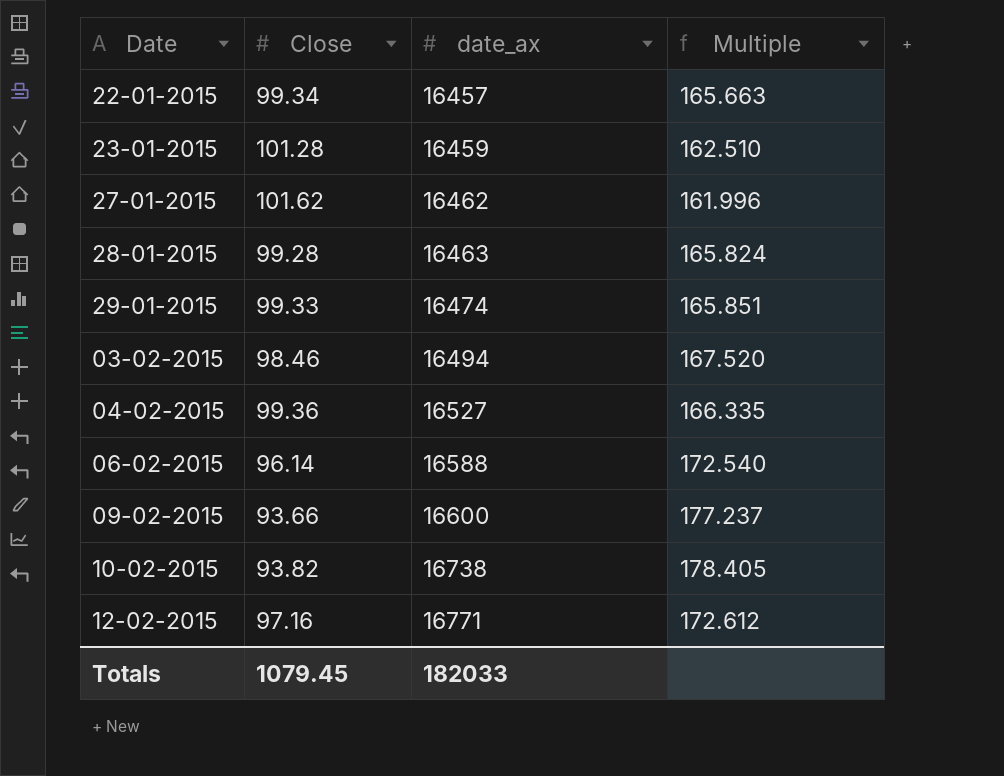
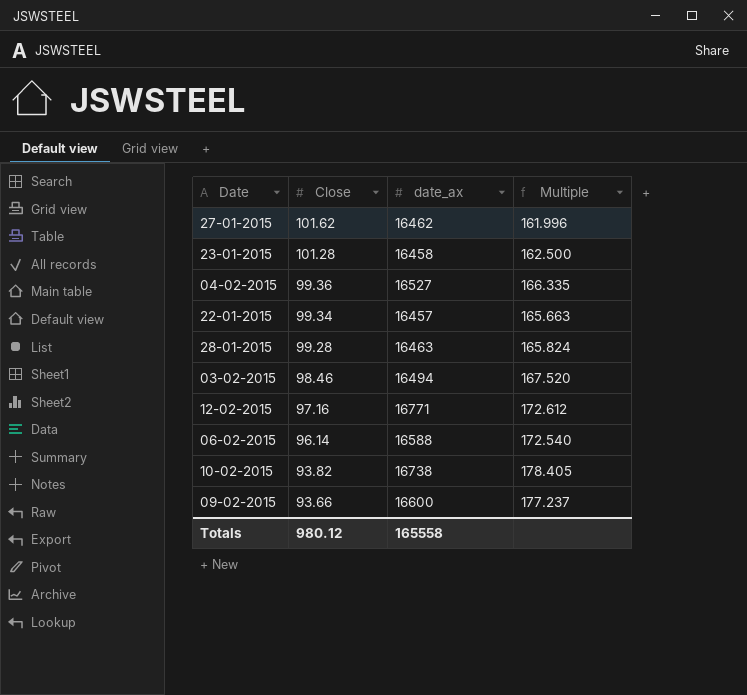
row order: Date ascending -> Close descending
row 29-01-2015: 99.33 | 16474 | 165.851 -> none
23-01-2015 | date_ax: 16459 -> 16458
23-01-2015 | Multiple: 162.510 -> 162.500
Totals | Close: 1079.45 -> 980.12
Totals | date_ax: 182033 -> 165558

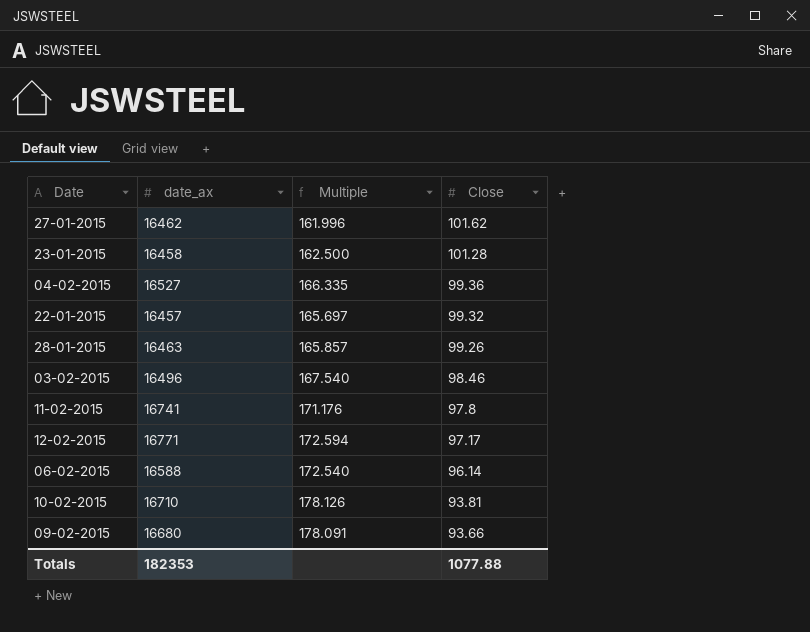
column Close | position: 2 -> 4
22-01-2015 | Multiple: 165.663 -> 165.697
22-01-2015 | Close: 99.34 -> 99.32
28-01-2015 | Multiple: 165.824 -> 165.857
28-01-2015 | Close: 99.28 -> 99.26
03-02-2015 | date_ax: 16494 -> 16496
03-02-2015 | Multiple: 167.520 -> 167.540
row 11-02-2015: none -> 16741 | 171.176 | 97.8
12-02-2015 | Multiple: 172.612 -> 172.594
12-02-2015 | Close: 97.16 -> 97.17
10-02-2015 | date_ax: 16738 -> 16710
10-02-2015 | Multiple: 178.405 -> 178.126
10-02-2015 | Close: 93.82 -> 93.81
09-02-2015 | date_ax: 16600 -> 16680
09-02-2015 | Multiple: 177.237 -> 178.091
Totals | date_ax: 165558 -> 182353
Totals | Close: 980.12 -> 1077.88

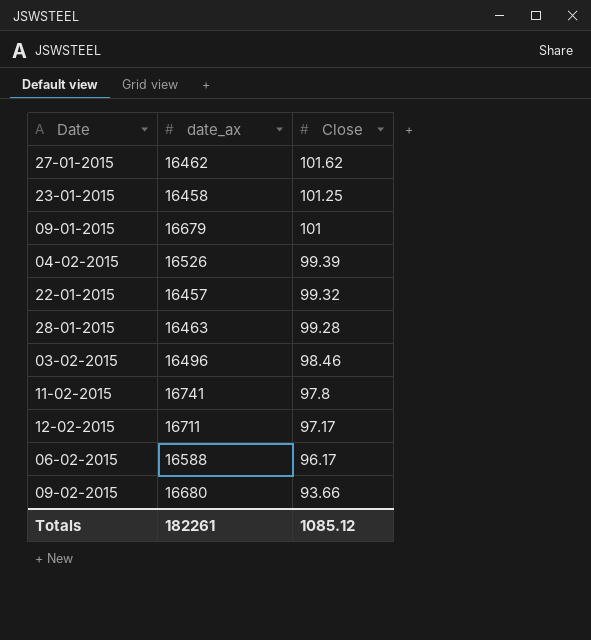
column Multiple | formula: [date_ax] / [Close] -> none
row 10-02-2015: 16710 | 178.126 | 93.81 -> none
23-01-2015 | Close: 101.28 -> 101.25
row 09-01-2015: none -> 16679 | 101
04-02-2015 | date_ax: 16527 -> 16526
04-02-2015 | Close: 99.36 -> 99.39
28-01-2015 | Close: 99.26 -> 99.28
12-02-2015 | date_ax: 16771 -> 16711
06-02-2015 | Close: 96.14 -> 96.17
Totals | date_ax: 182353 -> 182261
Totals | Close: 1077.88 -> 1085.12

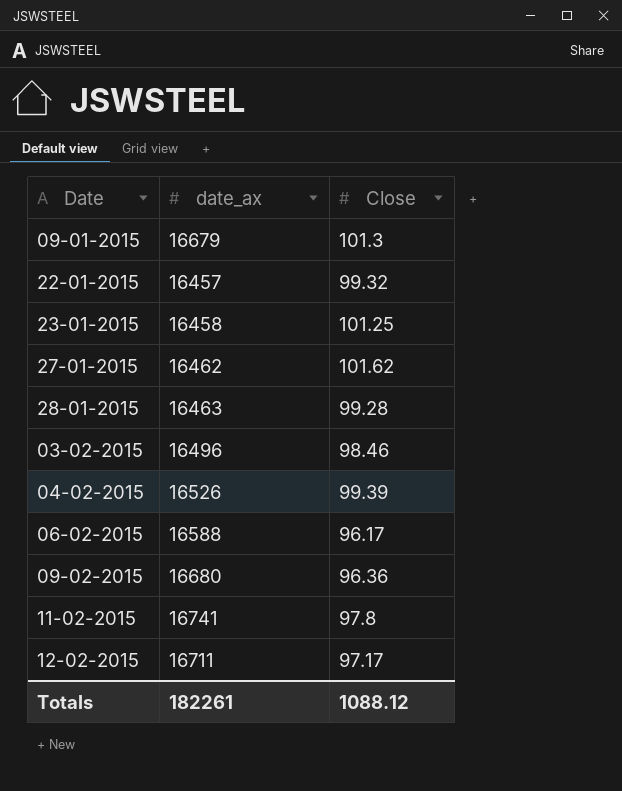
row order: Close descending -> Date ascending
09-01-2015 | Close: 101 -> 101.3
09-02-2015 | Close: 93.66 -> 96.36
Totals | Close: 1085.12 -> 1088.12

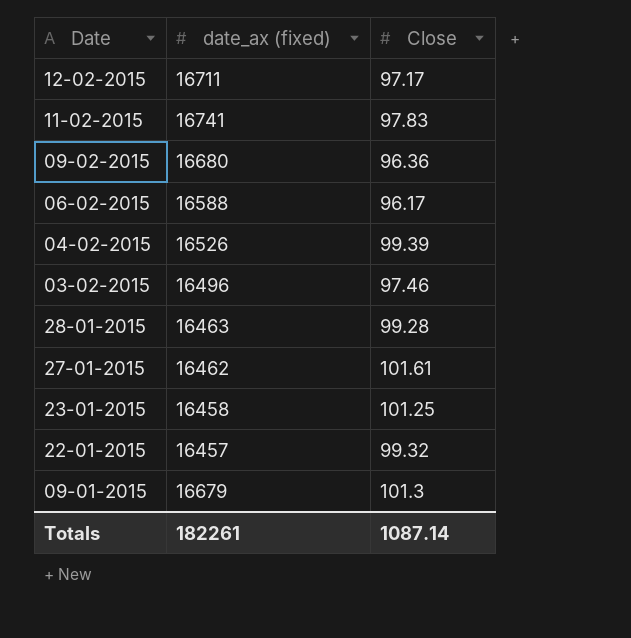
row order: Date ascending -> Date descending
column name: date_ax -> date_ax (fixed)
11-02-2015 | Close: 97.8 -> 97.83
03-02-2015 | Close: 98.46 -> 97.46
27-01-2015 | Close: 101.62 -> 101.61
Totals | Close: 1088.12 -> 1087.14

